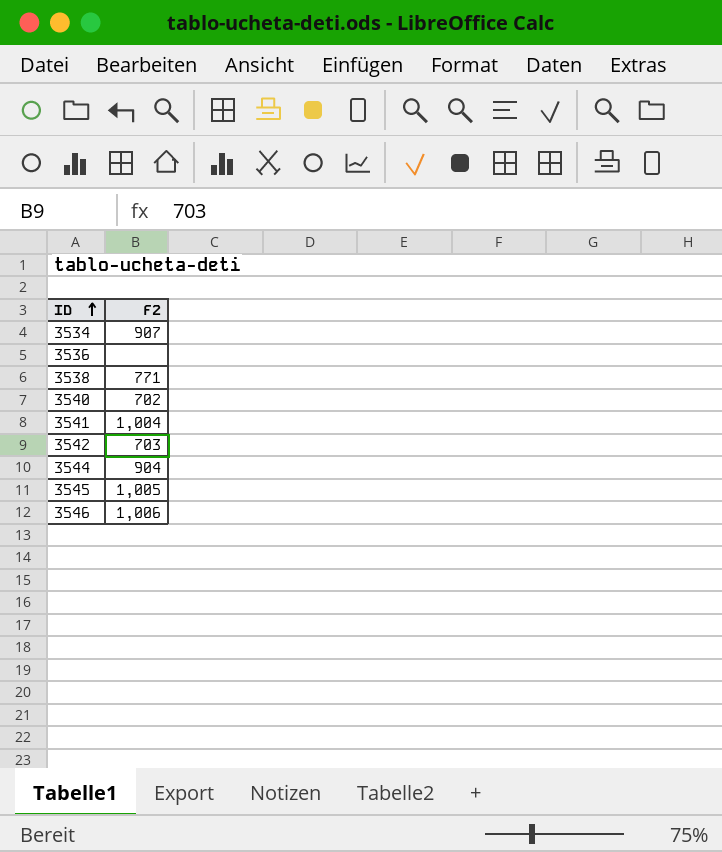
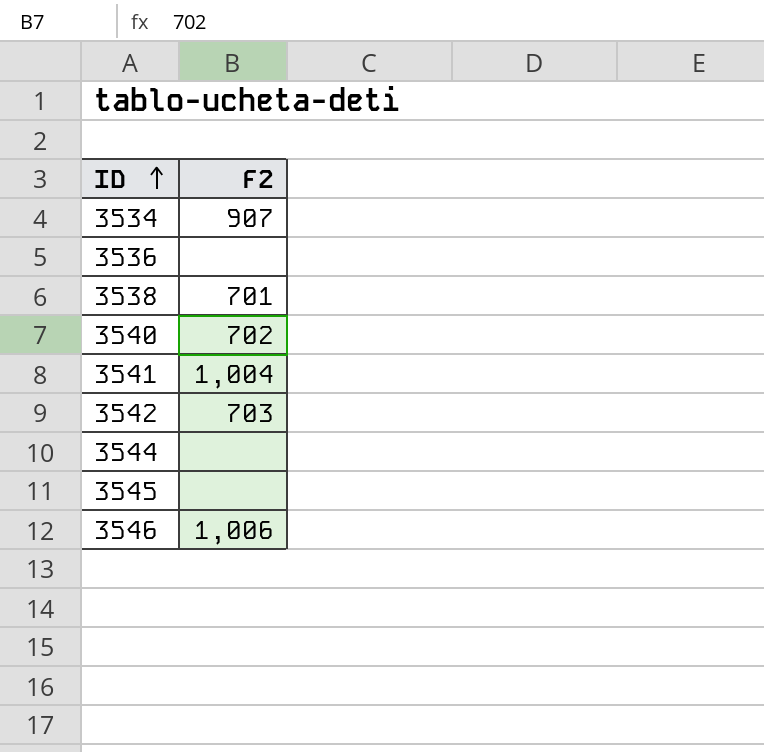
3538 | F2: 771 -> 701
3544 | F2: 904 -> none
3545 | F2: 1,005 -> none

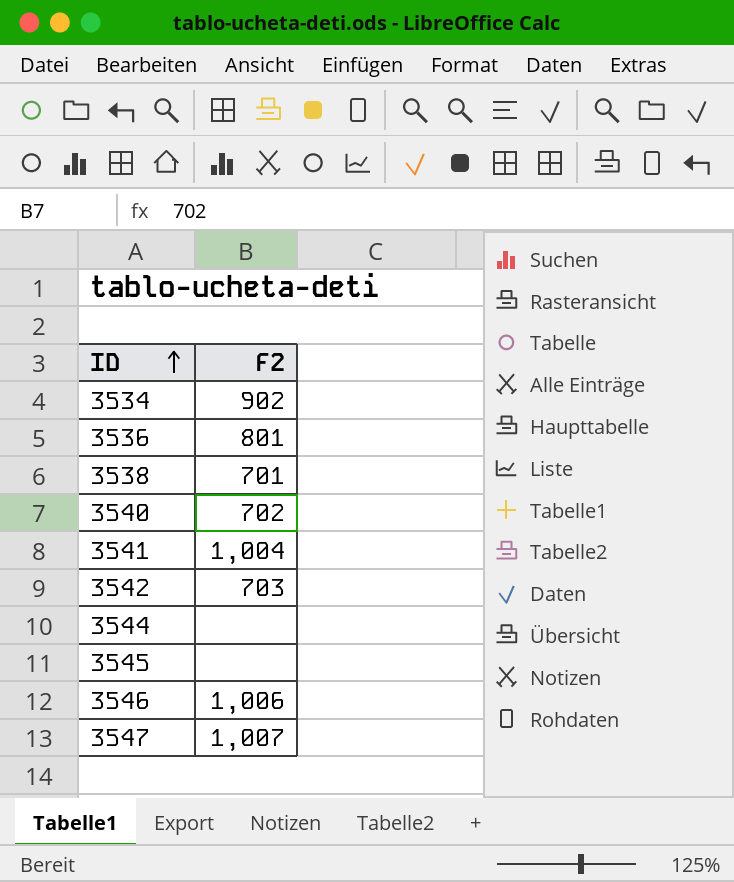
3534 | F2: 907 -> 902
3536 | F2: none -> 801
row 3547: none -> 1,007

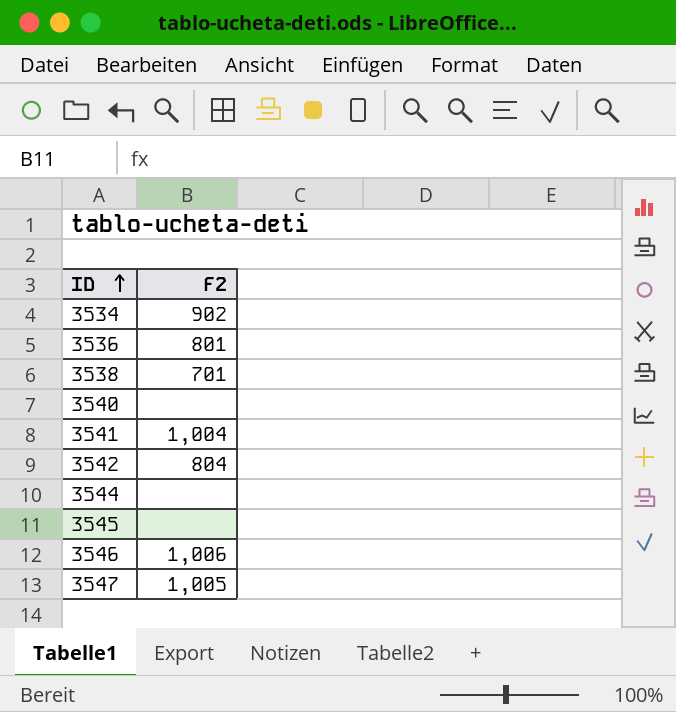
3540 | F2: 702 -> none
3542 | F2: 703 -> 804
3547 | F2: 1,007 -> 1,005

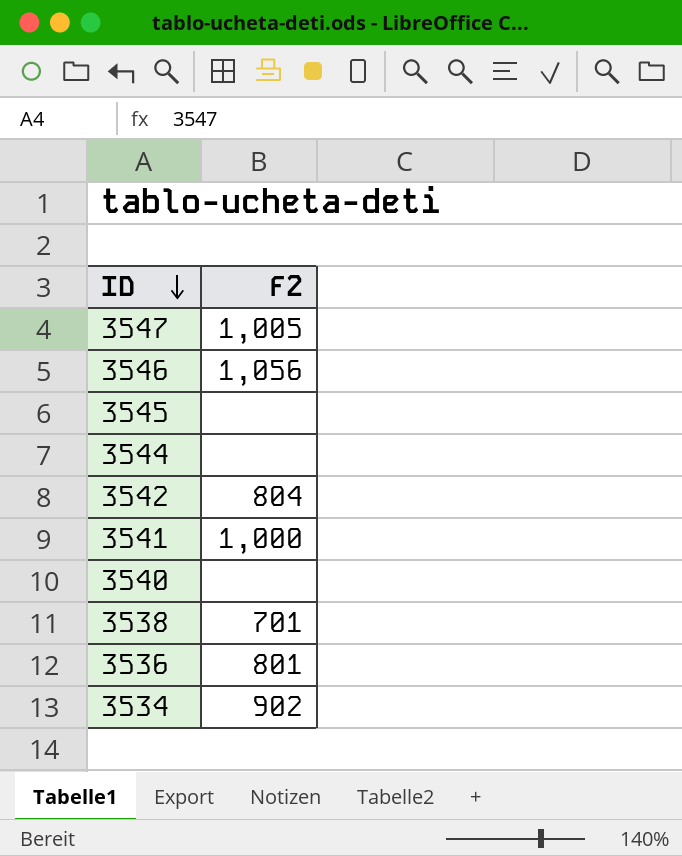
row order: ID ascending -> ID descending
3546 | F2: 1,006 -> 1,056
3541 | F2: 1,004 -> 1,000

